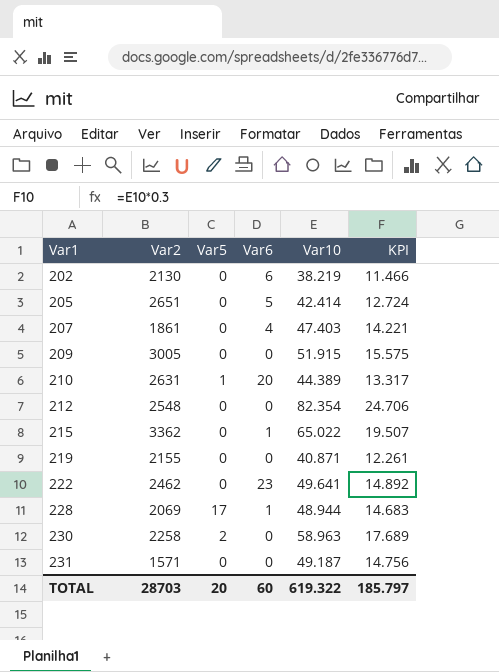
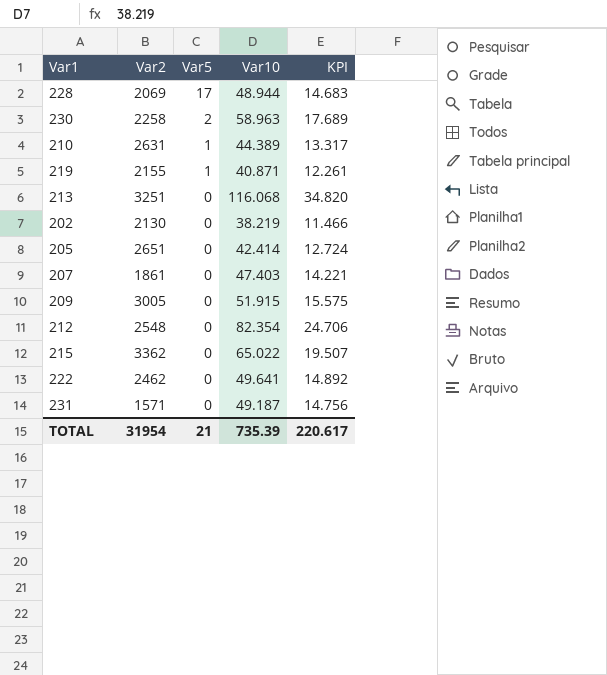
row order: Var1 ascending -> Var5 descending
column Var6 | position: 4 -> none
219 | Var5: 0 -> 1
row 213: none -> 3251 | 0 | 116.068 | 34.820
TOTAL | Var2: 28703 -> 31954
TOTAL | Var5: 20 -> 21
TOTAL | Var10: 619.322 -> 735.39
TOTAL | KPI: 185.797 -> 220.617

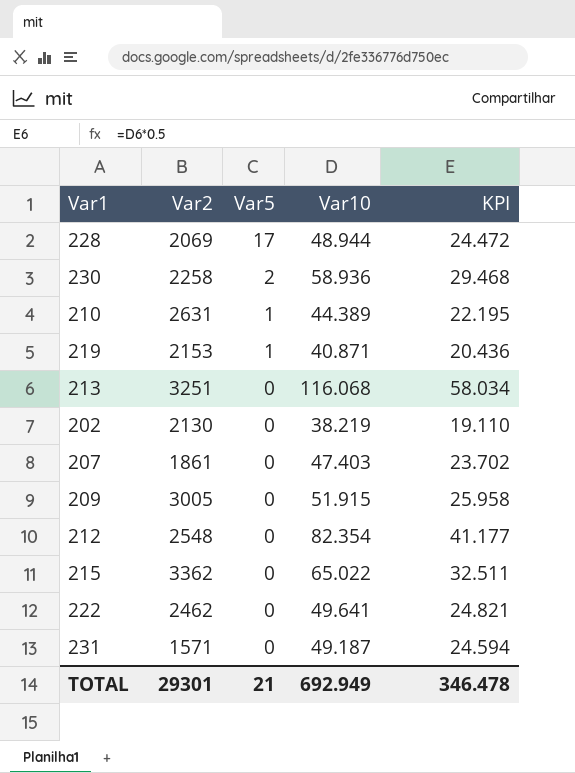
column KPI | formula: [Var10] * 0.3 -> [Var10] * 0.5
row 205: 2651 | 0 | 42.414 | 12.724 -> none
230 | Var10: 58.963 -> 58.936
219 | Var2: 2155 -> 2153
TOTAL | Var2: 31954 -> 29301
TOTAL | Var10: 735.39 -> 692.949
TOTAL | KPI: 220.617 -> 346.478

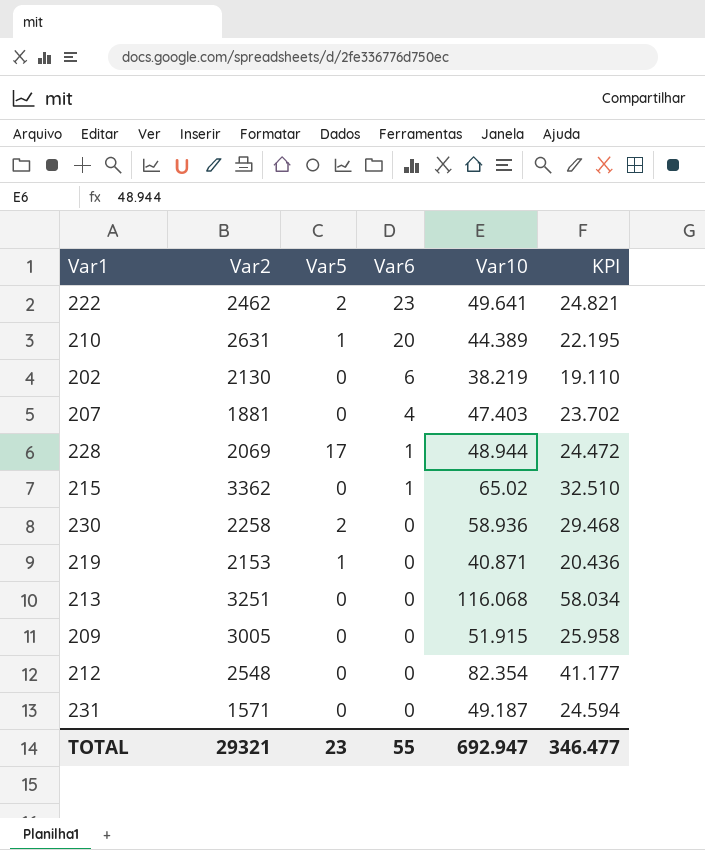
row order: Var5 descending -> Var6 descending
column Var6 | position: none -> 4
222 | Var5: 0 -> 2
207 | Var2: 1861 -> 1881
215 | Var10: 65.022 -> 65.02
215 | KPI: 32.511 -> 32.510
TOTAL | Var2: 29301 -> 29321
TOTAL | Var5: 21 -> 23
TOTAL | Var10: 692.949 -> 692.947
TOTAL | KPI: 346.478 -> 346.477

